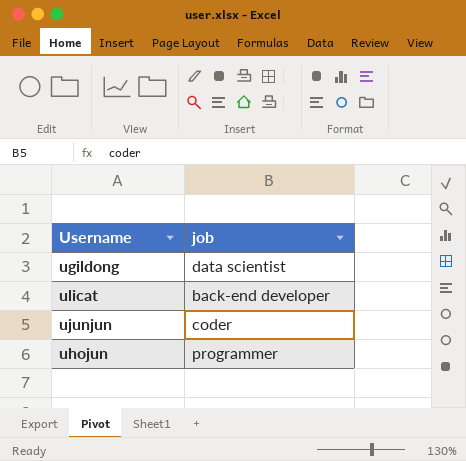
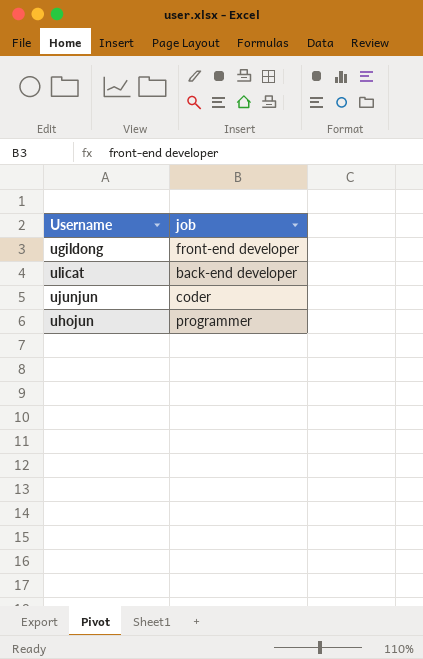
ugildong | job: data scientist -> front-end developer

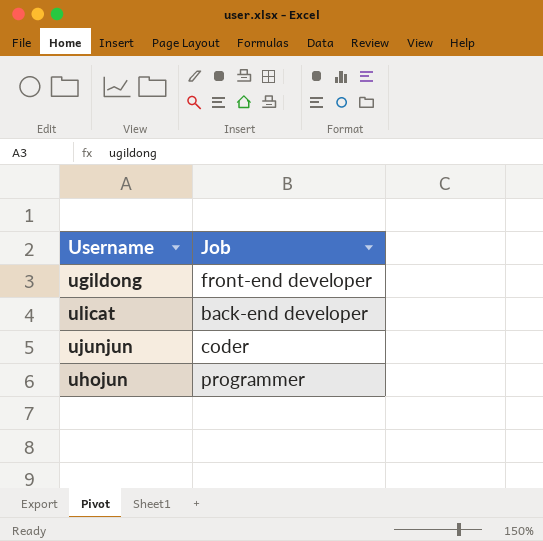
column name: job -> Job

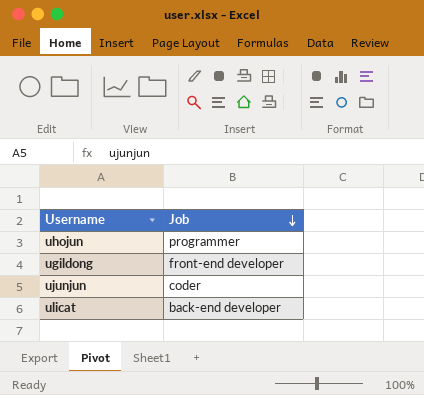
row order: none -> Job descending

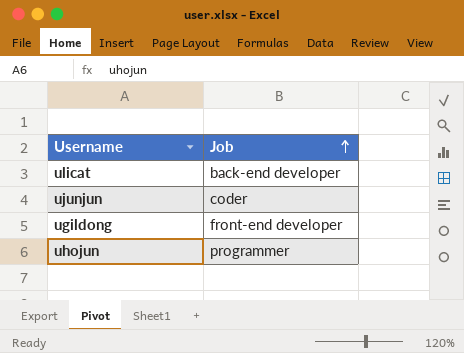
row order: Job descending -> Job ascending

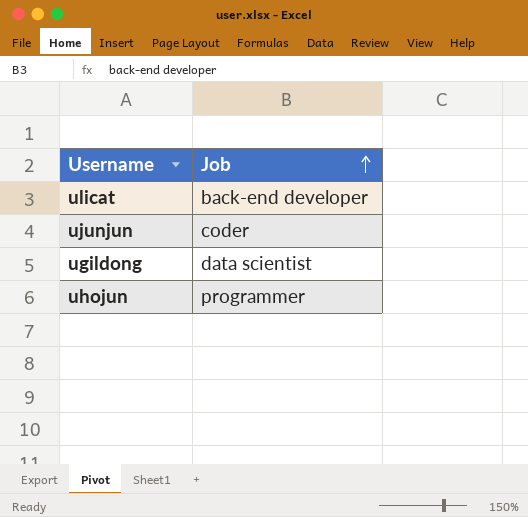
ugildong | Job: front-end developer -> data scientist

